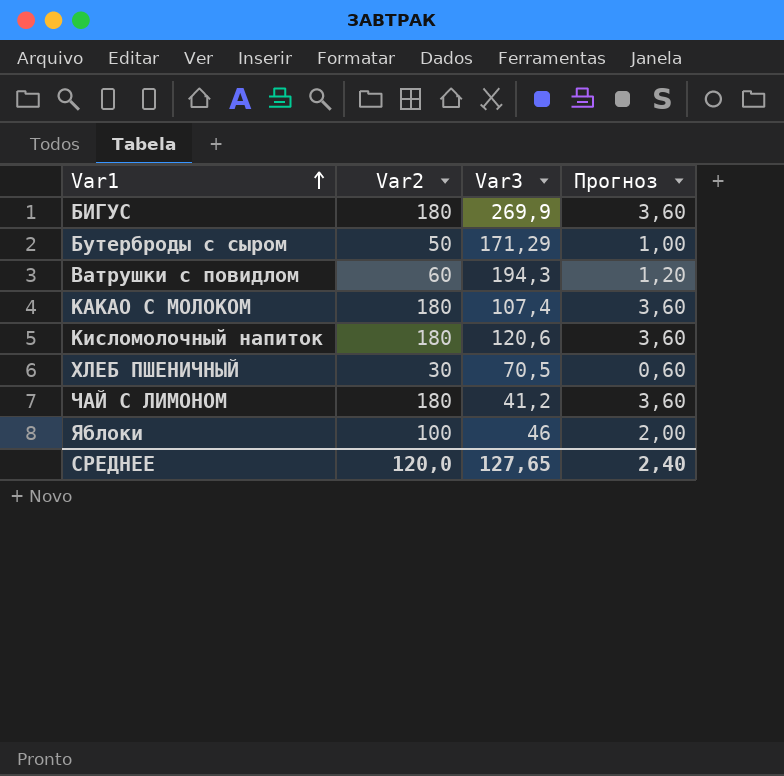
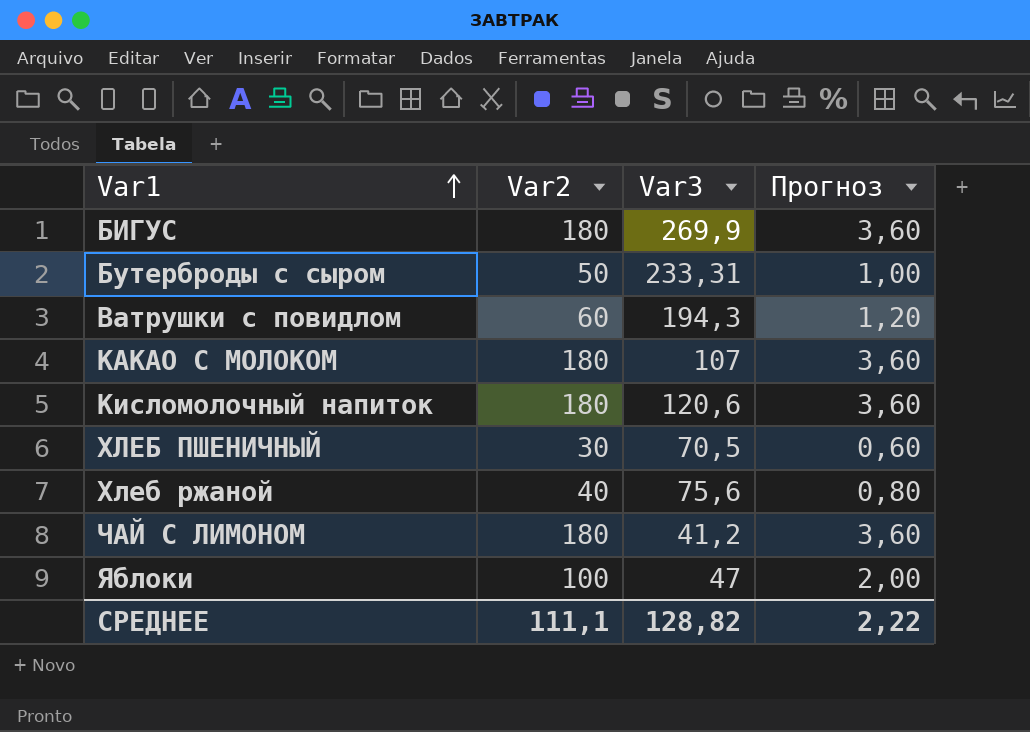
Бутерброды с сыром | Var3: 171,29 -> 233,31
КАКАО С МОЛОКОМ | Var3: 107,4 -> 107
row Хлеб ржаной: none -> 40 | 75,6 | 0,80
Яблоки | Var3: 46 -> 47
СРЕДНЕЕ | Var2: 120,0 -> 111,1
СРЕДНЕЕ | Var3: 127,65 -> 128,82
СРЕДНЕЕ | Прогноз: 2,40 -> 2,22

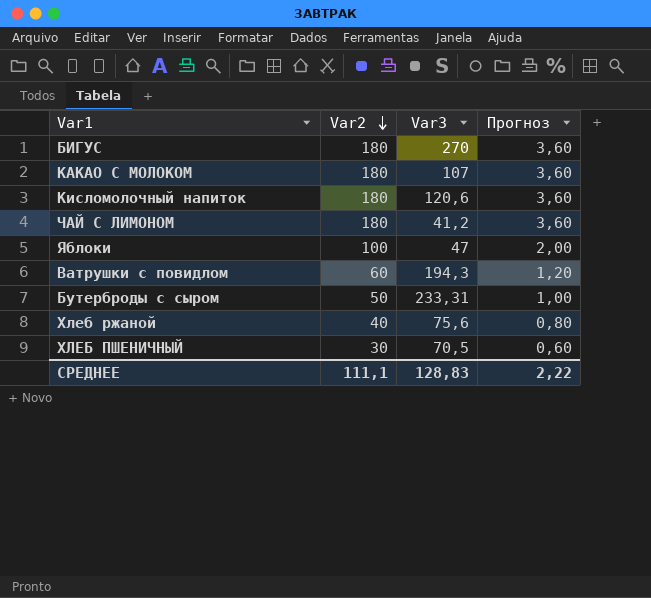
row order: Var1 ascending -> Var2 descending
БИГУС | Var3: 269,9 -> 270
СРЕДНЕЕ | Var3: 128,82 -> 128,83

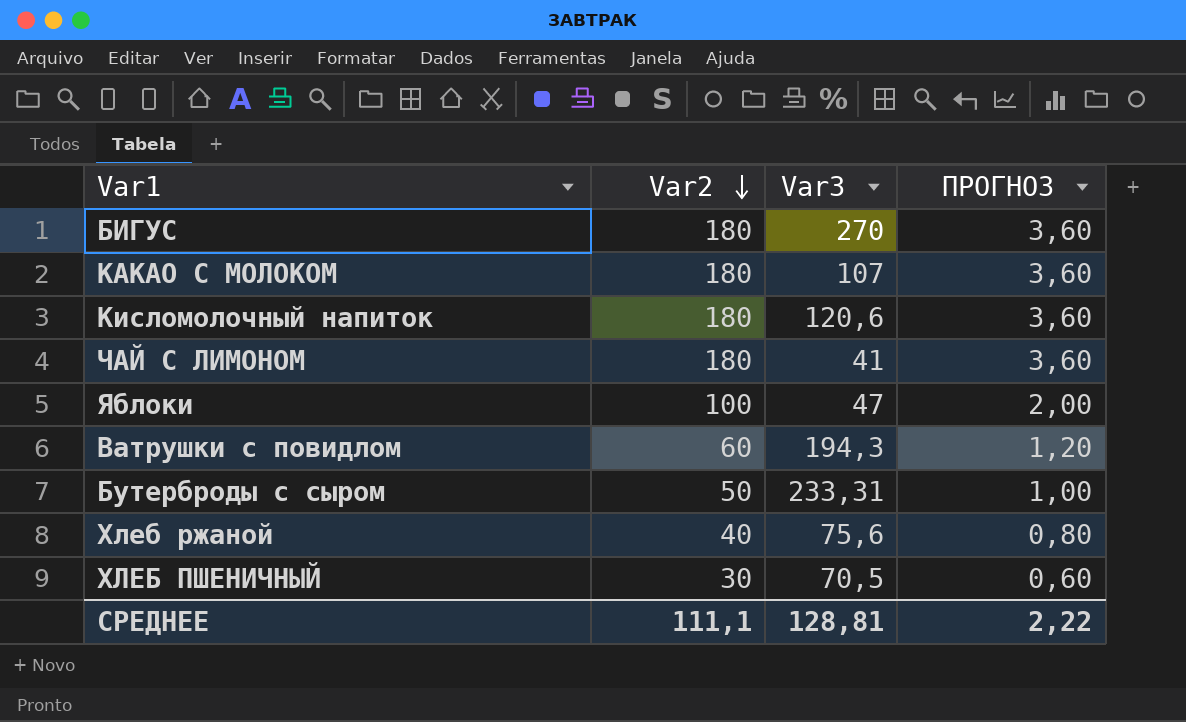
column name: Прогноз -> ПРОГНОЗ
ЧАЙ С ЛИМОНОМ | Var3: 41,2 -> 41
СРЕДНЕЕ | Var3: 128,83 -> 128,81

